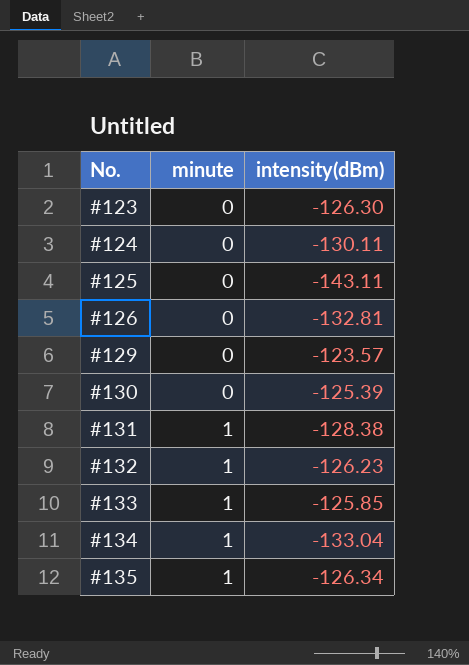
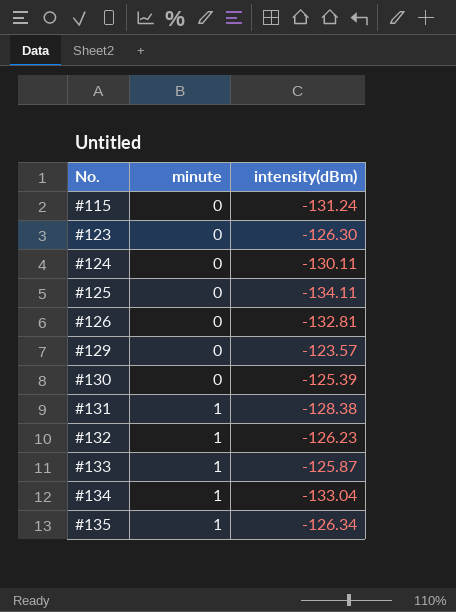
row #115: none -> 0 | -131.24
#125 | intensity(dBm): -143.11 -> -134.11
#133 | intensity(dBm): -125.85 -> -125.87

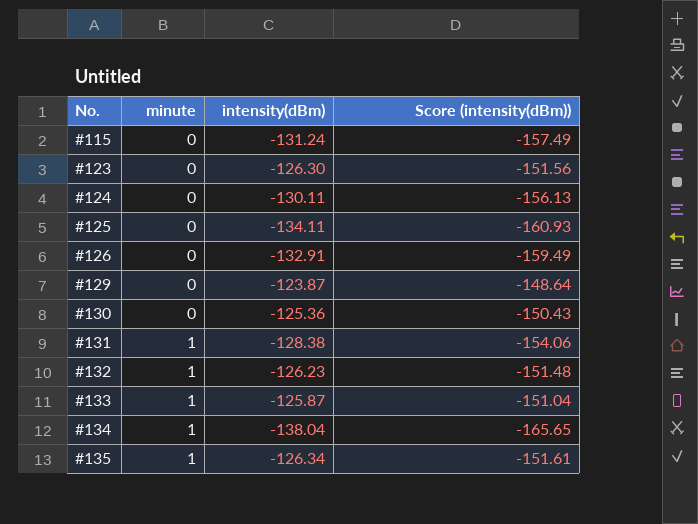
column Score (intensity(dBm)) | formula: none -> [intensity(dBm)] * 1.2
#126 | intensity(dBm): -132.81 -> -132.91
#129 | intensity(dBm): -123.57 -> -123.87
#130 | intensity(dBm): -125.39 -> -125.36
#134 | intensity(dBm): -133.04 -> -138.04

